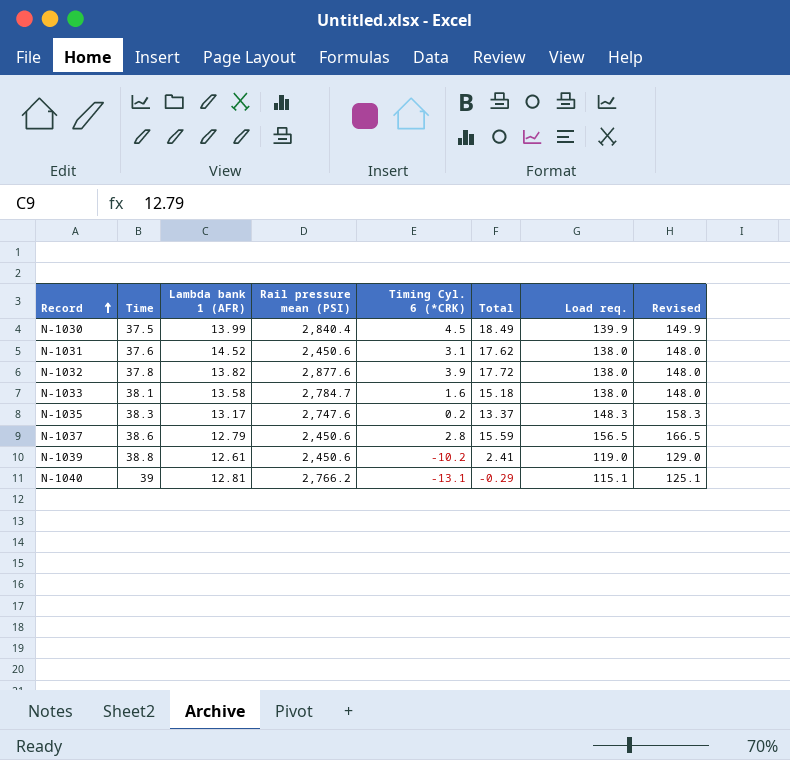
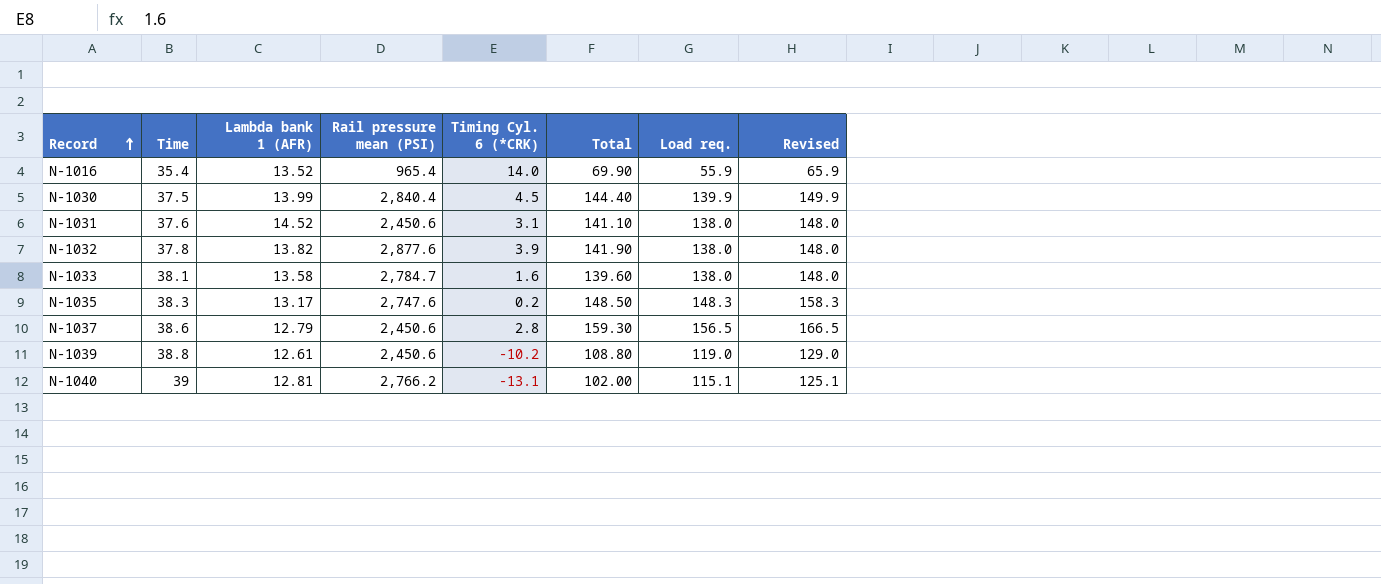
column Total | formula: [Lambda bank 1 (AFR)] + [Timing Cyl. 6 (*CRK)] -> [Timing Cyl. 6 (*CRK)] + [Load req.]
row N-1016: none -> 35.4 | 13.52 | 965.4 | 14.0 | 69.90 | 55.9 | 65.9

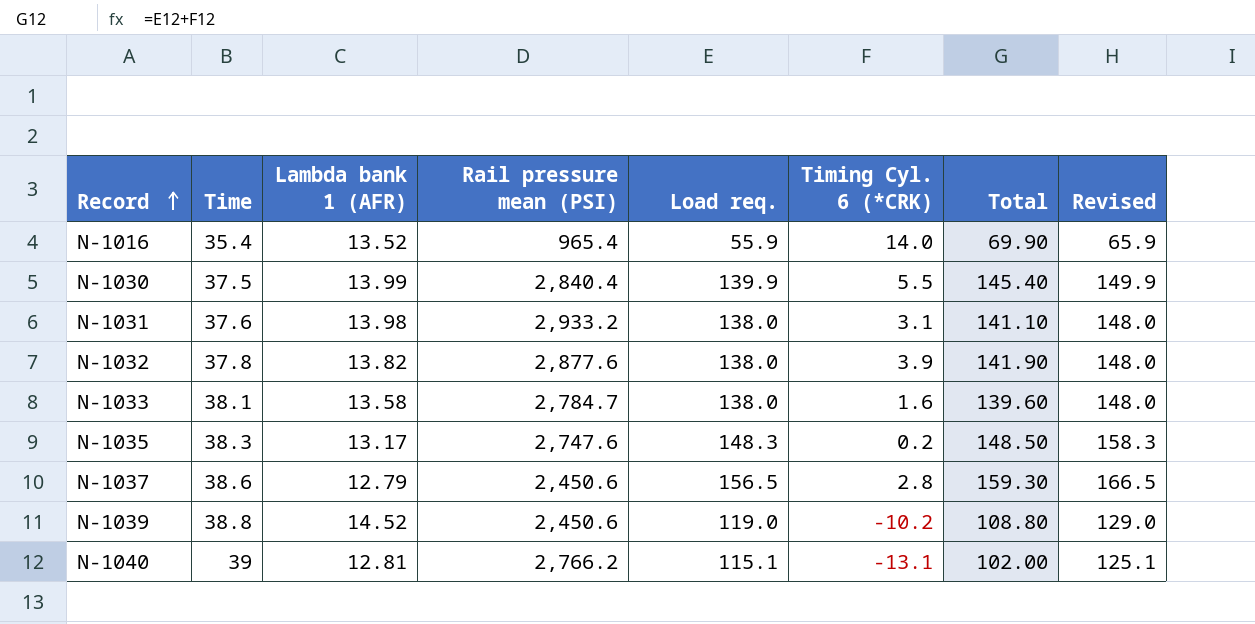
column Load req. | position: 7 -> 5
N-1030 | Timing Cyl. 6 (*CRK): 4.5 -> 5.5
N-1030 | Total: 144.40 -> 145.40
N-1031 | Lambda bank 1 (AFR): 14.52 -> 13.98
N-1031 | Rail pressure mean (PSI): 2,450.6 -> 2,933.2
N-1039 | Lambda bank 1 (AFR): 12.61 -> 14.52

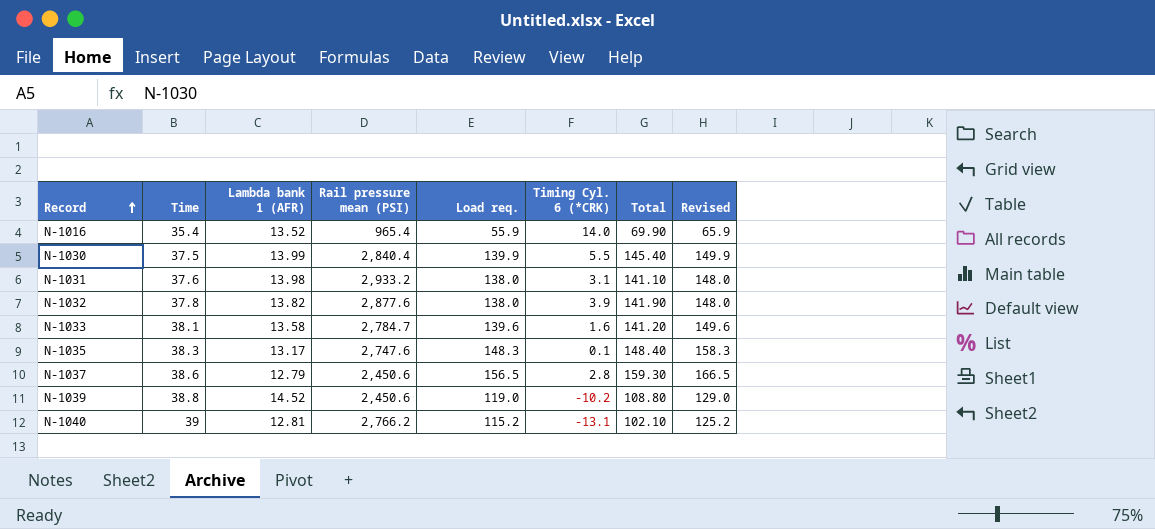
N-1033 | Load req.: 138.0 -> 139.6
N-1033 | Total: 139.60 -> 141.20
N-1033 | Revised: 148.0 -> 149.6
N-1035 | Timing Cyl. 6 (*CRK): 0.2 -> 0.1
N-1035 | Total: 148.50 -> 148.40
N-1040 | Load req.: 115.1 -> 115.2
N-1040 | Total: 102.00 -> 102.10
N-1040 | Revised: 125.1 -> 125.2

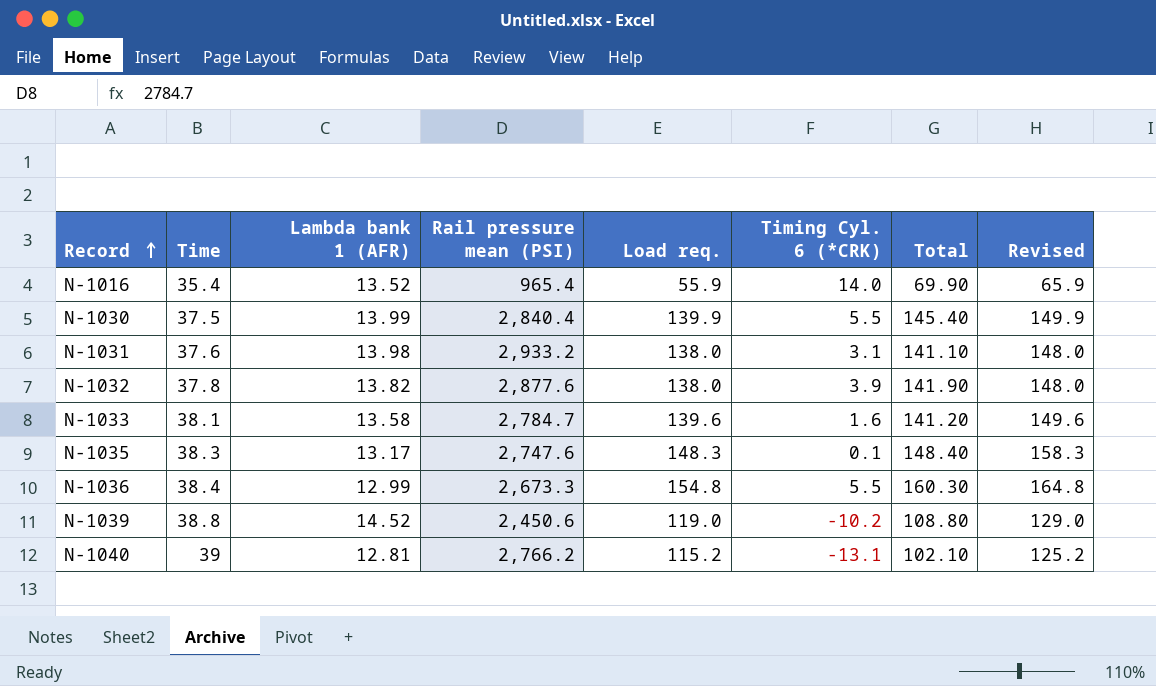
row N-1037: 38.6 | 12.79 | 2,450.6 | 156.5 | 2.8 | 159.30 | 166.5 -> none
row N-1036: none -> 38.4 | 12.99 | 2,673.3 | 154.8 | 5.5 | 160.30 | 164.8

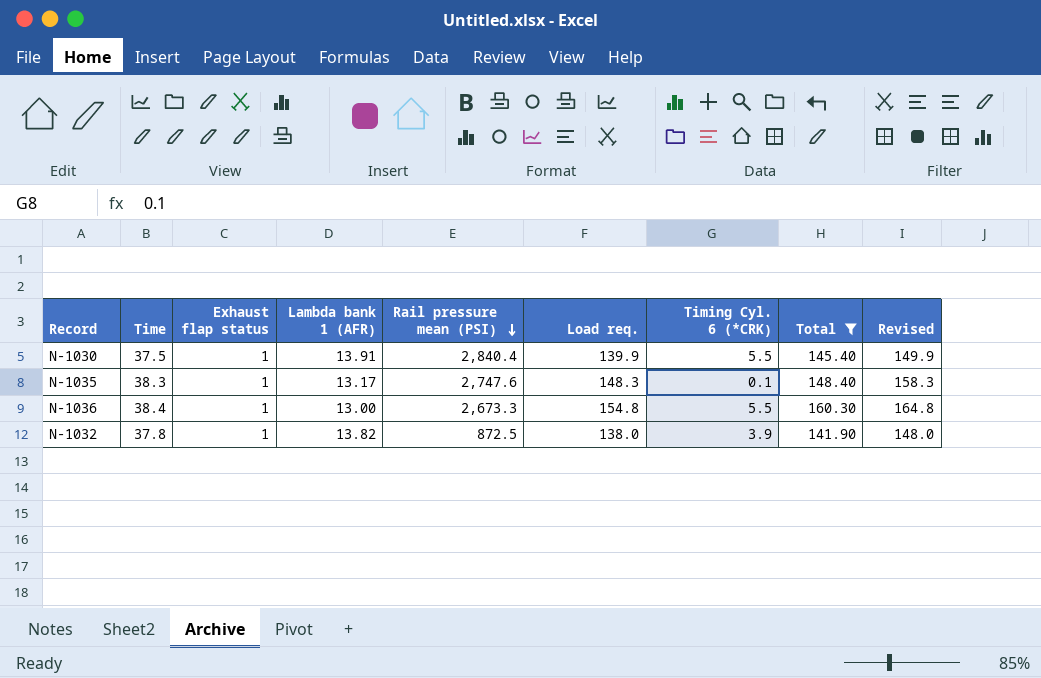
filter: none -> Total >= 141.90
row order: Record ascending -> Rail pressure mean (PSI) descending
column Exhaust flap status | position: none -> 3
N-1030 | Lambda bank 1 (AFR): 13.99 -> 13.91
N-1036 | Lambda bank 1 (AFR): 12.99 -> 13.00
N-1032 | Rail pressure mean (PSI): 2,877.6 -> 872.5

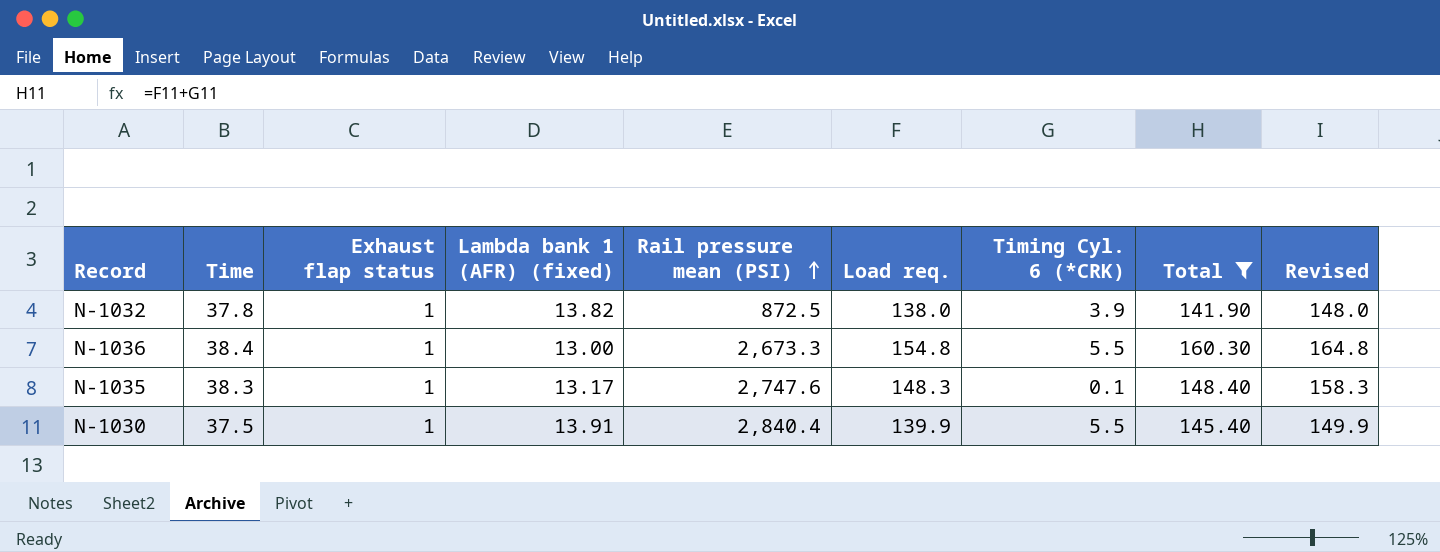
row order: Rail pressure mean (PSI) descending -> Rail pressure mean (PSI) ascending
column name: Lambda bank 1 (AFR) -> Lambda bank 1 (AFR) (fixed)

